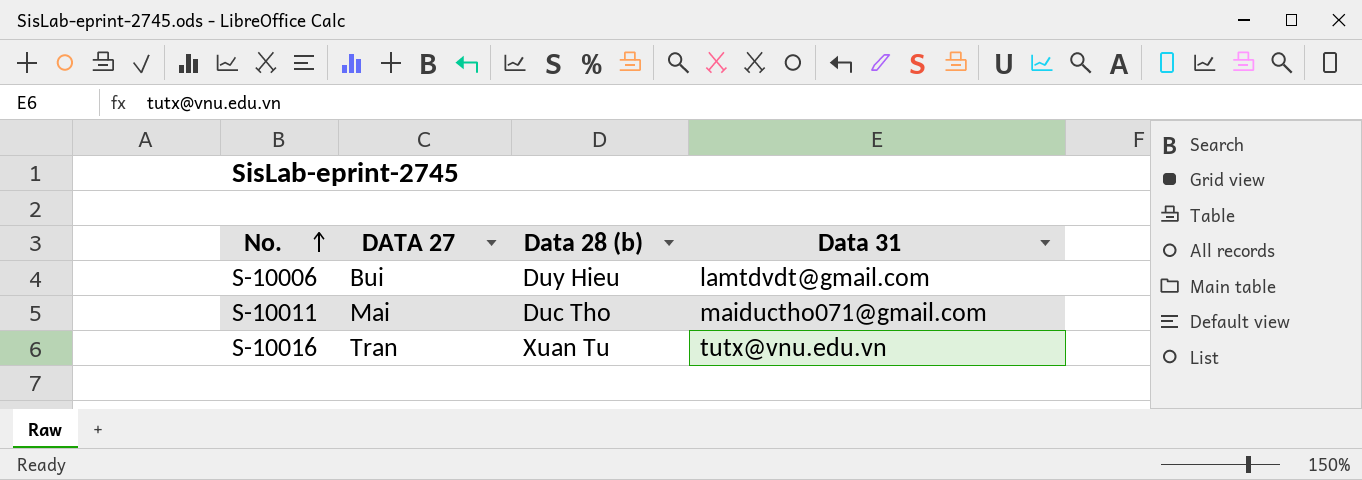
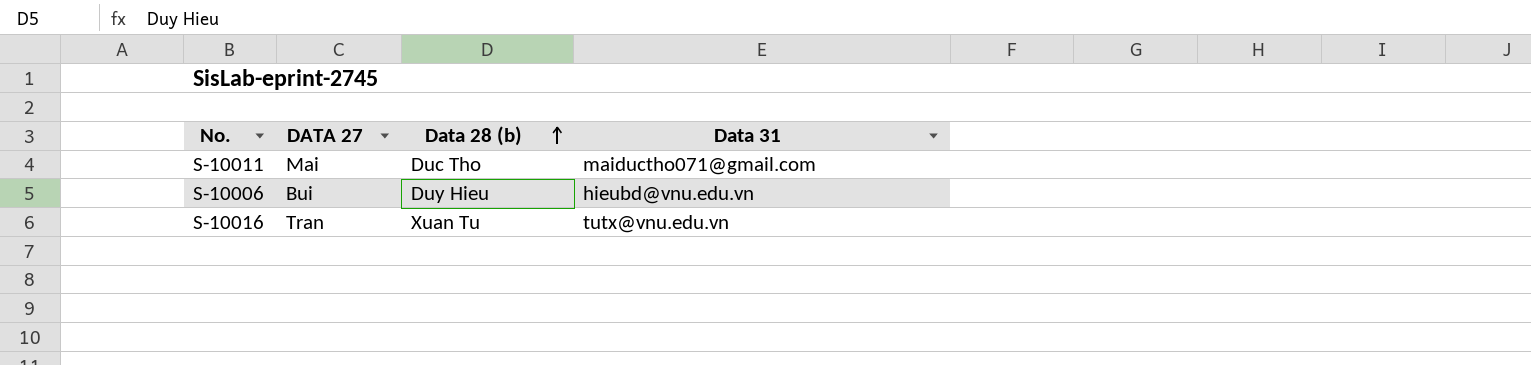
row order: No. ascending -> Data 28 (b) ascending
S-10006 | Data 31: lamtdvdt@gmail.com -> hieubd@vnu.edu.vn

